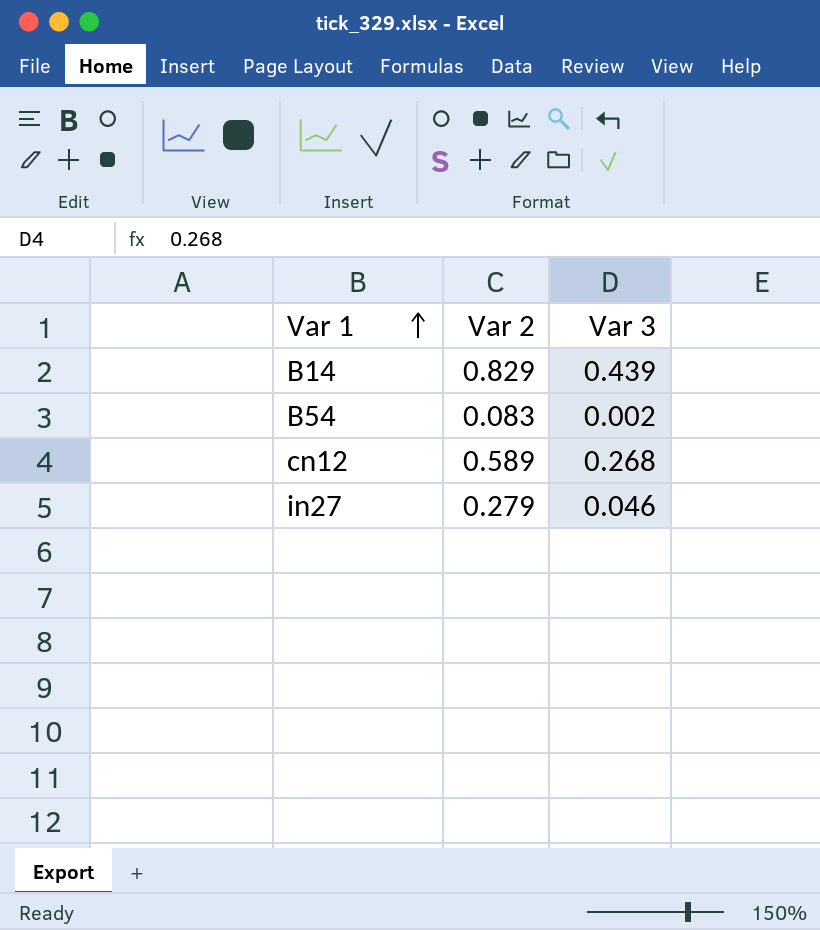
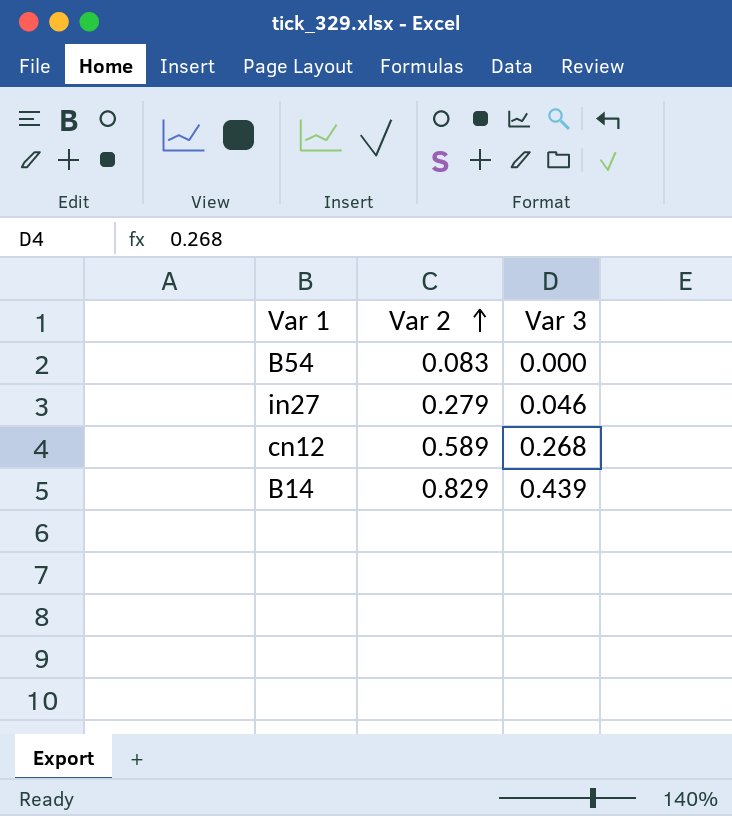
row order: Var 1 ascending -> Var 2 ascending
B54 | Var 3: 0.002 -> 0.000

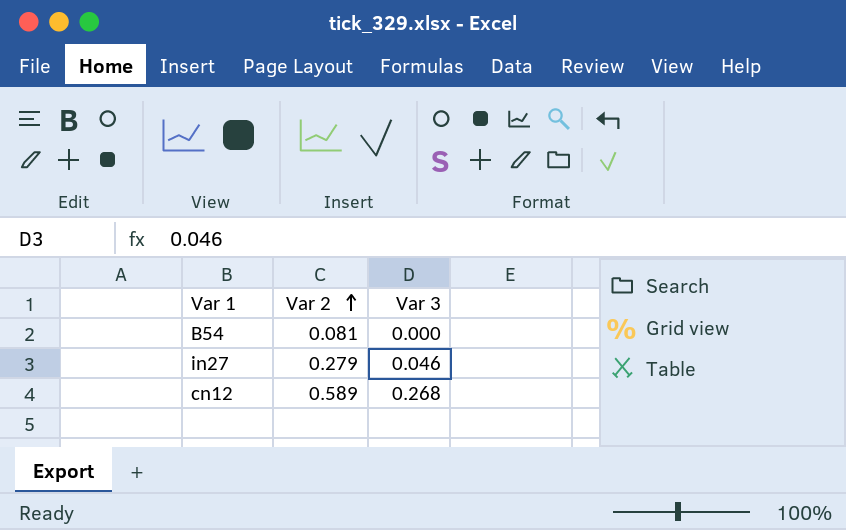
row B14: 0.829 | 0.439 -> none
B54 | Var 2: 0.083 -> 0.081

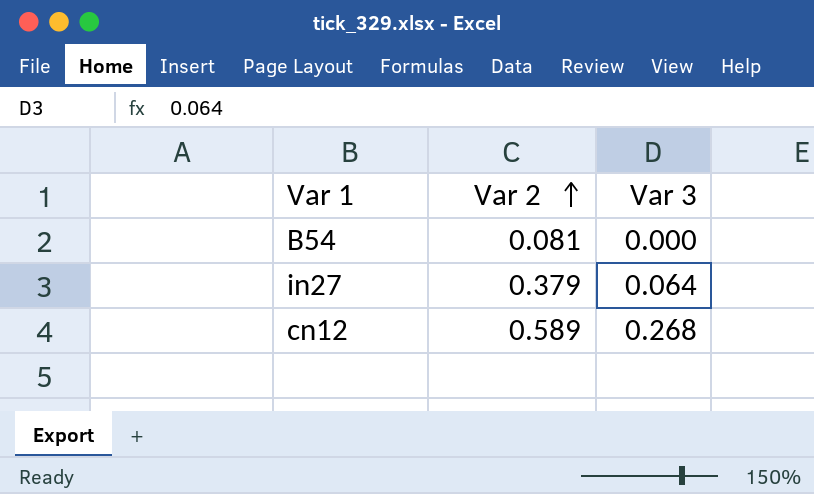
in27 | Var 2: 0.279 -> 0.379
in27 | Var 3: 0.046 -> 0.064

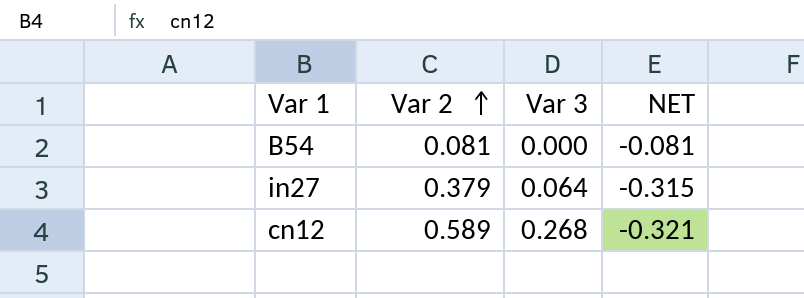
column NET | formula: none -> [Var 3] - [Var 2]

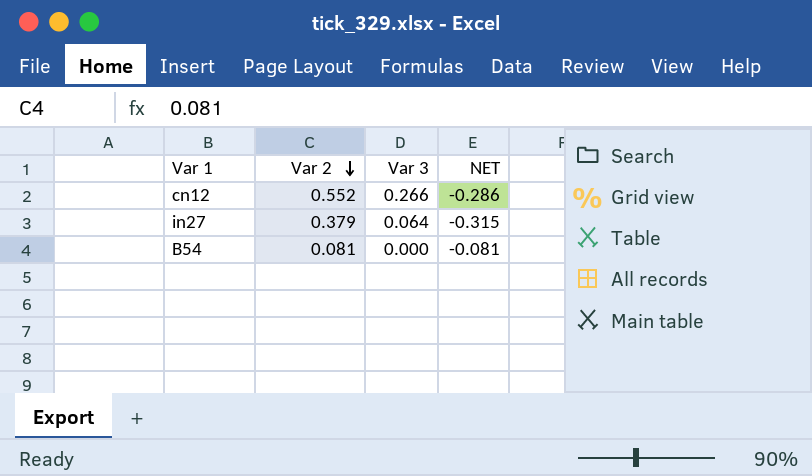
row order: Var 2 ascending -> Var 2 descending
cn12 | Var 2: 0.589 -> 0.552
cn12 | Var 3: 0.268 -> 0.266
cn12 | NET: -0.321 -> -0.286

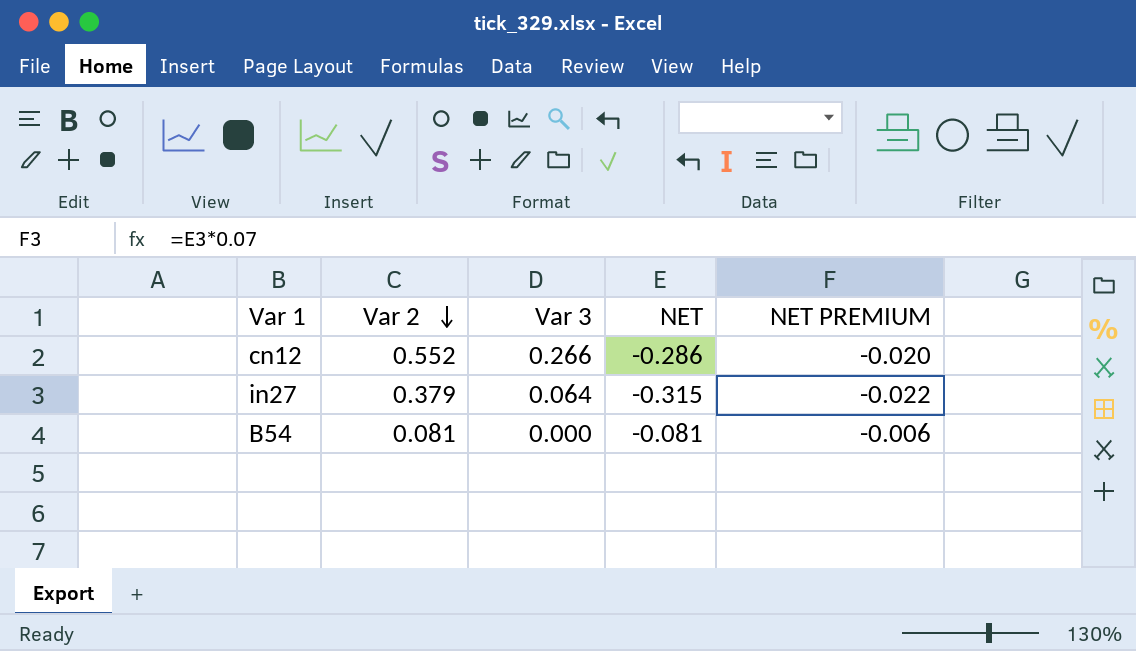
column NET PREMIUM | formula: none -> [NET] * 0.07

